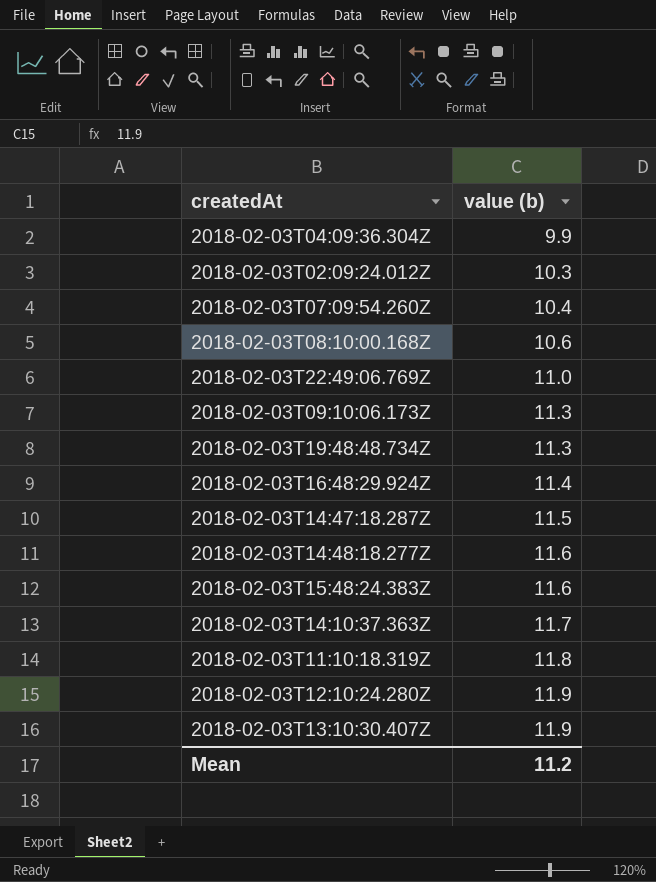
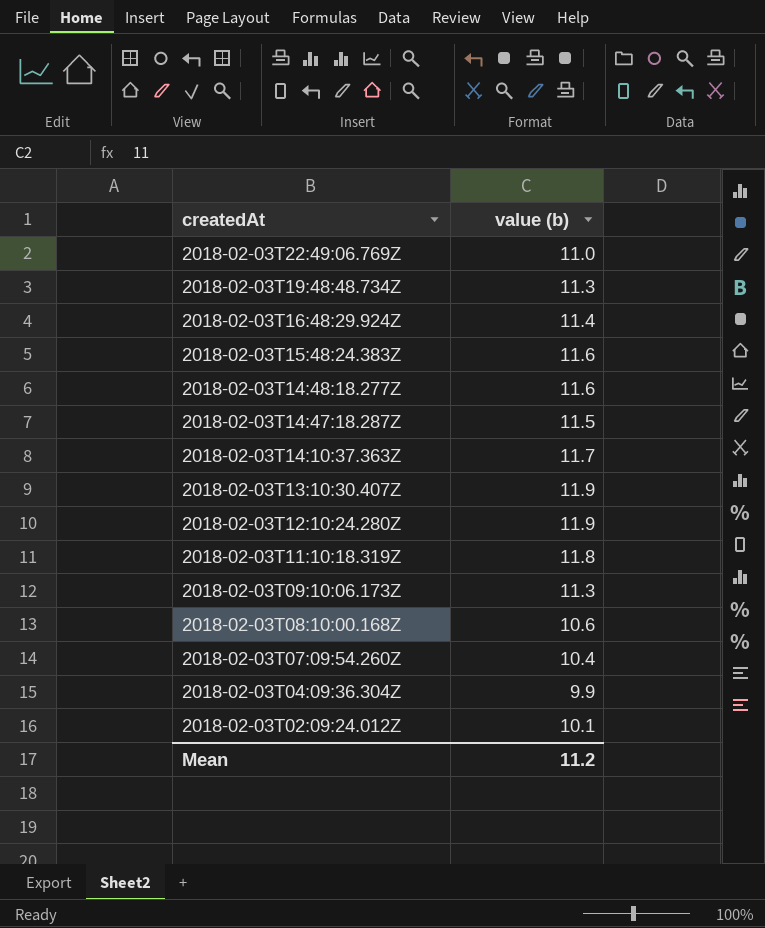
row order: value (b) ascending -> createdAt descending
2018-02-03T02:09:24.012Z | value (b): 10.3 -> 10.1

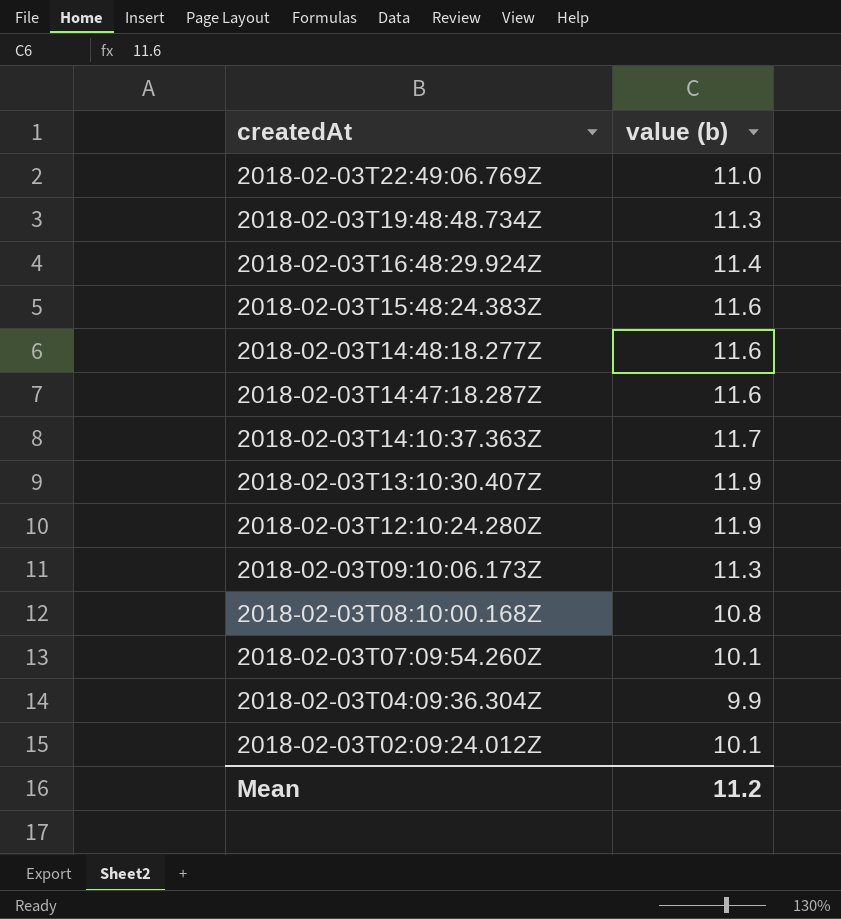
row 2018-02-03T11:10:18.319Z: 11.8 -> none
2018-02-03T14:47:18.287Z | value (b): 11.5 -> 11.6
2018-02-03T08:10:00.168Z | value (b): 10.6 -> 10.8
2018-02-03T07:09:54.260Z | value (b): 10.4 -> 10.1

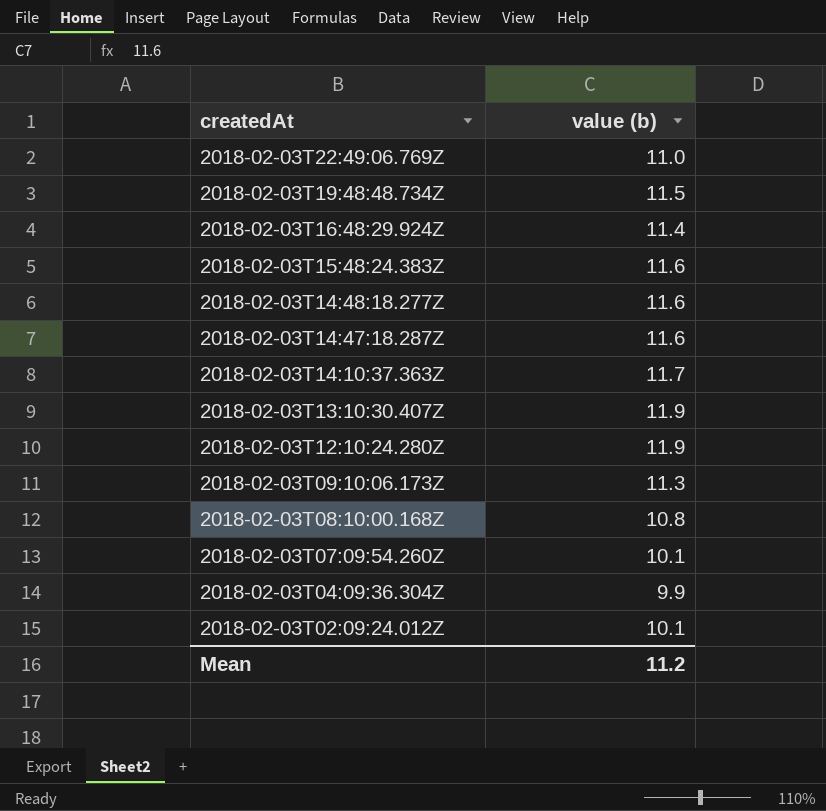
2018-02-03T19:48:48.734Z | value (b): 11.3 -> 11.5

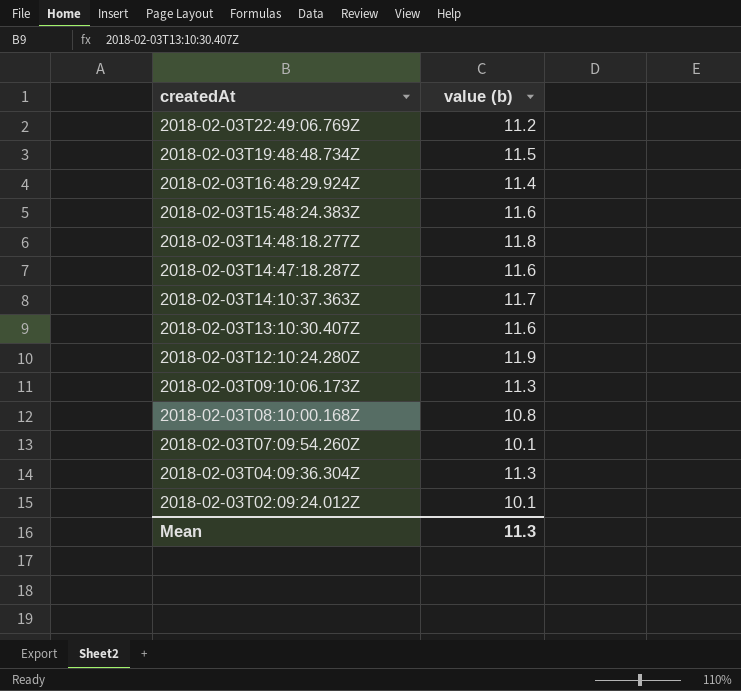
2018-02-03T22:49:06.769Z | value (b): 11.0 -> 11.2
2018-02-03T14:48:18.277Z | value (b): 11.6 -> 11.8
2018-02-03T13:10:30.407Z | value (b): 11.9 -> 11.6
2018-02-03T04:09:36.304Z | value (b): 9.9 -> 11.3
Mean | value (b): 11.2 -> 11.3

